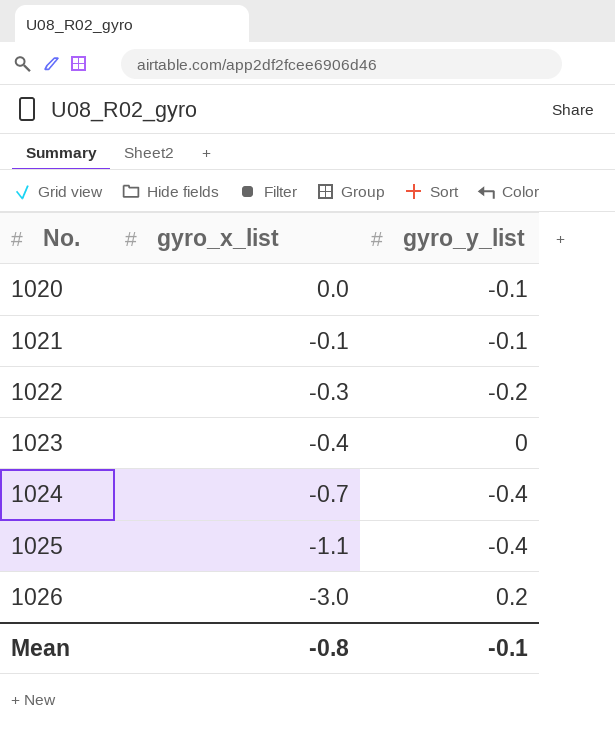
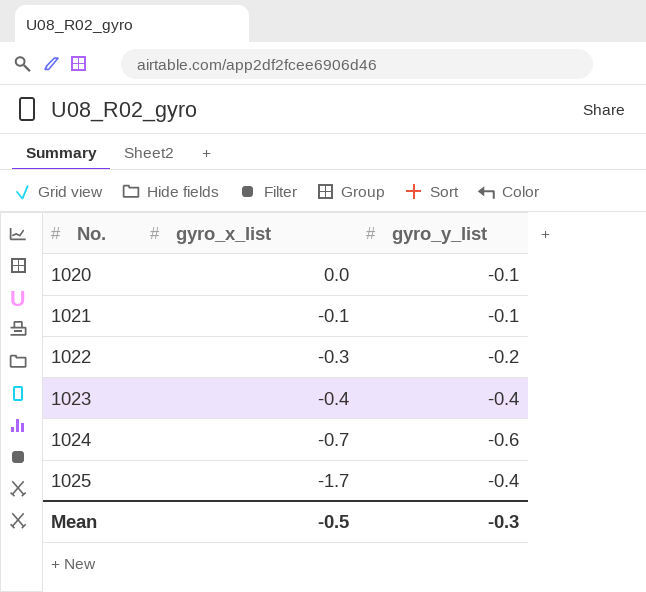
row 1026: -3.0 | 0.2 -> none
1023 | gyro_y_list: 0 -> -0.4
1024 | gyro_y_list: -0.4 -> -0.6
1025 | gyro_x_list: -1.1 -> -1.7
Mean | gyro_x_list: -0.8 -> -0.5
Mean | gyro_y_list: -0.1 -> -0.3

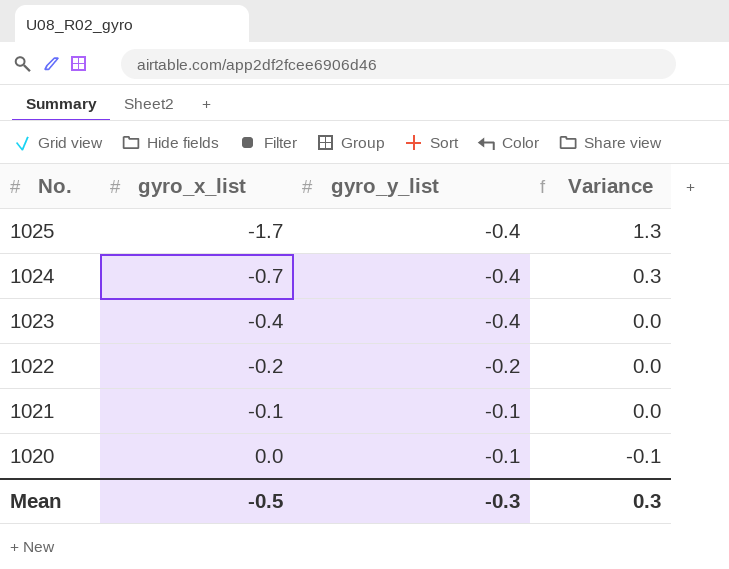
row order: No. ascending -> No. descending
column Variance | formula: none -> [gyro_y_list] - [gyro_x_list]
1024 | gyro_y_list: -0.6 -> -0.4
1022 | gyro_x_list: -0.3 -> -0.2

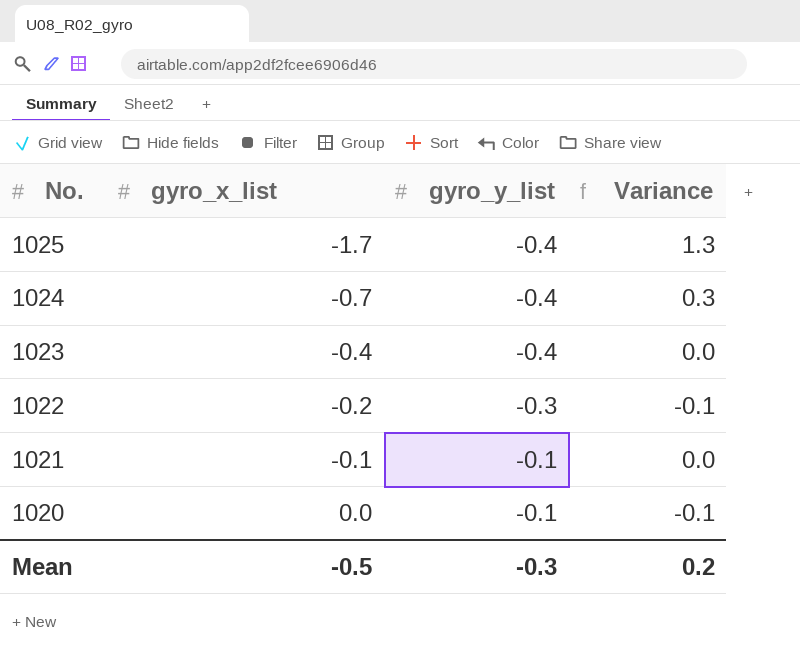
1022 | gyro_y_list: -0.2 -> -0.3
1022 | Variance: 0.0 -> -0.1
Mean | Variance: 0.3 -> 0.2

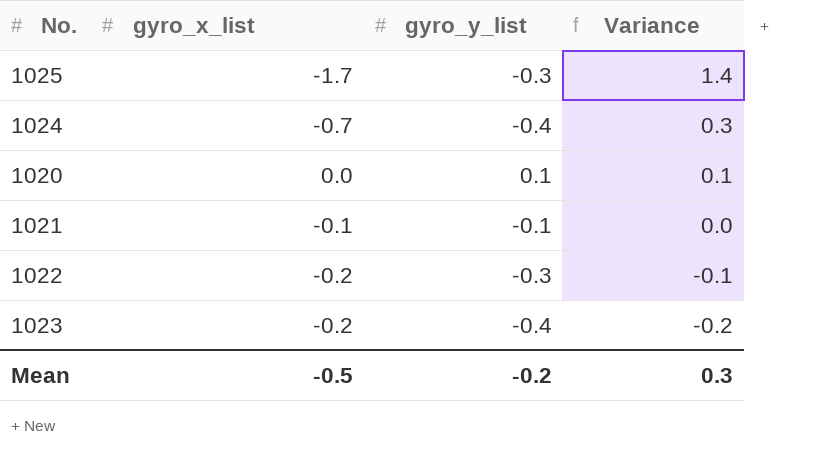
row order: No. descending -> Variance descending
1025 | gyro_y_list: -0.4 -> -0.3
1025 | Variance: 1.3 -> 1.4
1020 | gyro_y_list: -0.1 -> 0.1
1020 | Variance: -0.1 -> 0.1
1023 | gyro_x_list: -0.4 -> -0.2
1023 | Variance: 0.0 -> -0.2
Mean | gyro_y_list: -0.3 -> -0.2
Mean | Variance: 0.2 -> 0.3

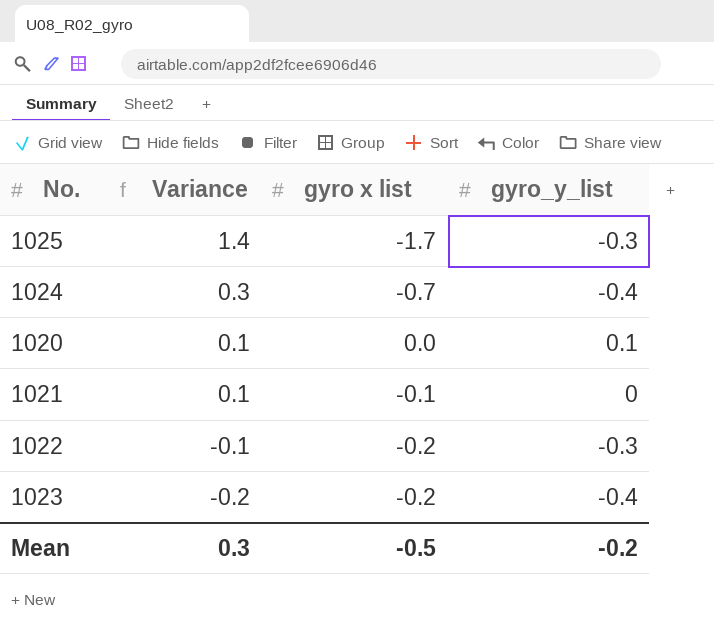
column Variance | position: 4 -> 2
column name: gyro_x_list -> gyro x list
1021 | Variance: 0.0 -> 0.1
1021 | gyro_y_list: -0.1 -> 0

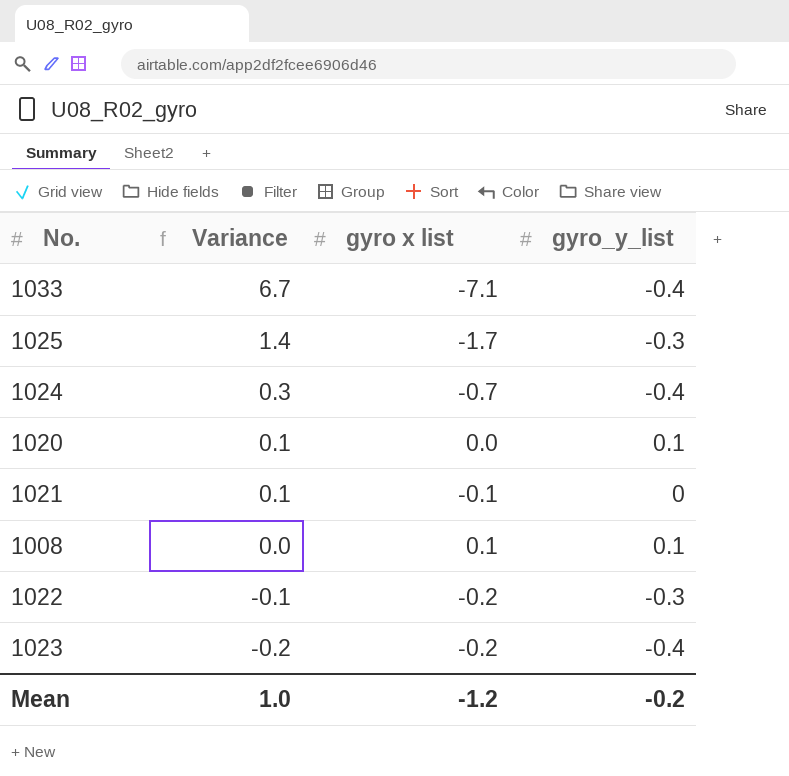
row 1033: none -> 6.7 | -7.1 | -0.4
row 1008: none -> 0.0 | 0.1 | 0.1
Mean | Variance: 0.3 -> 1.0
Mean | gyro x list: -0.5 -> -1.2

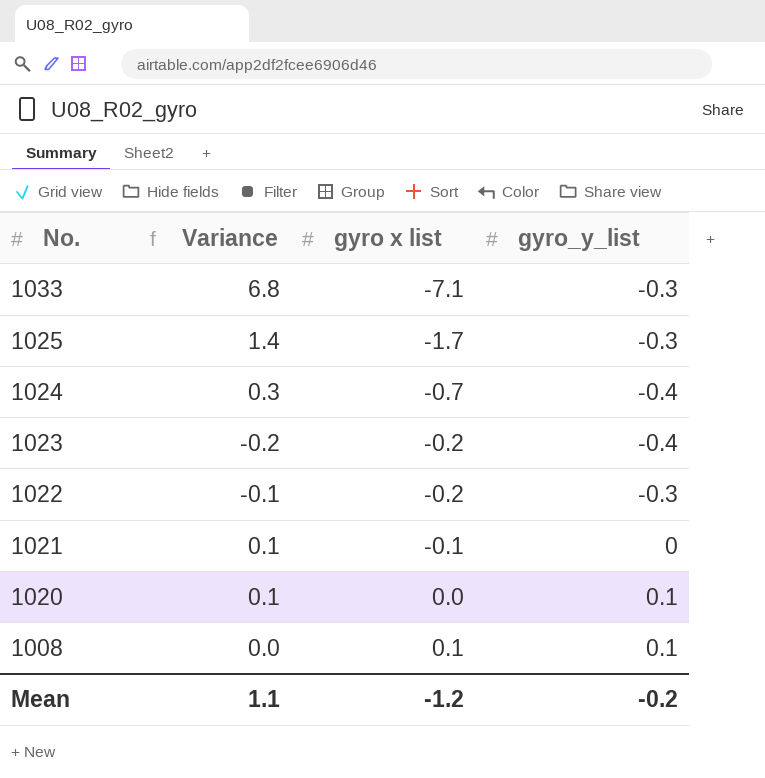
row order: Variance descending -> No. descending
1033 | Variance: 6.7 -> 6.8
1033 | gyro_y_list: -0.4 -> -0.3
Mean | Variance: 1.0 -> 1.1

